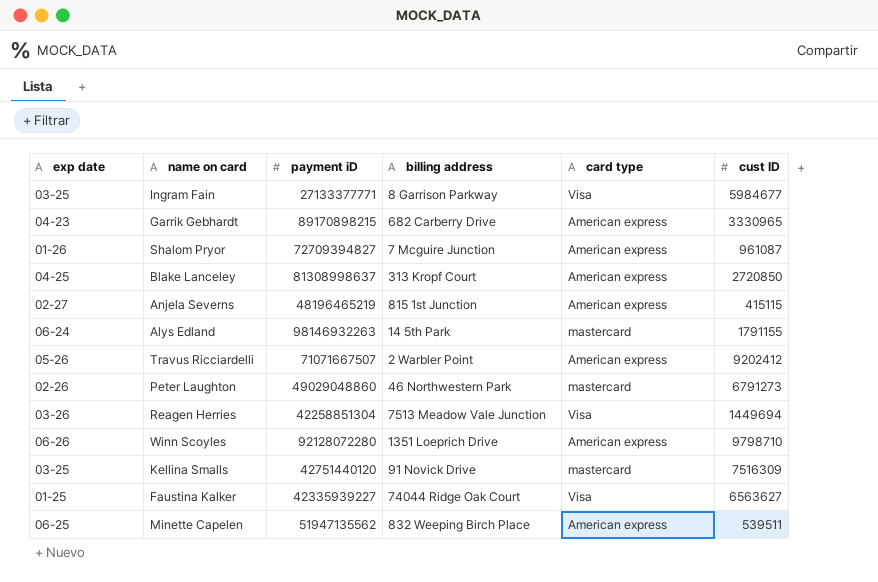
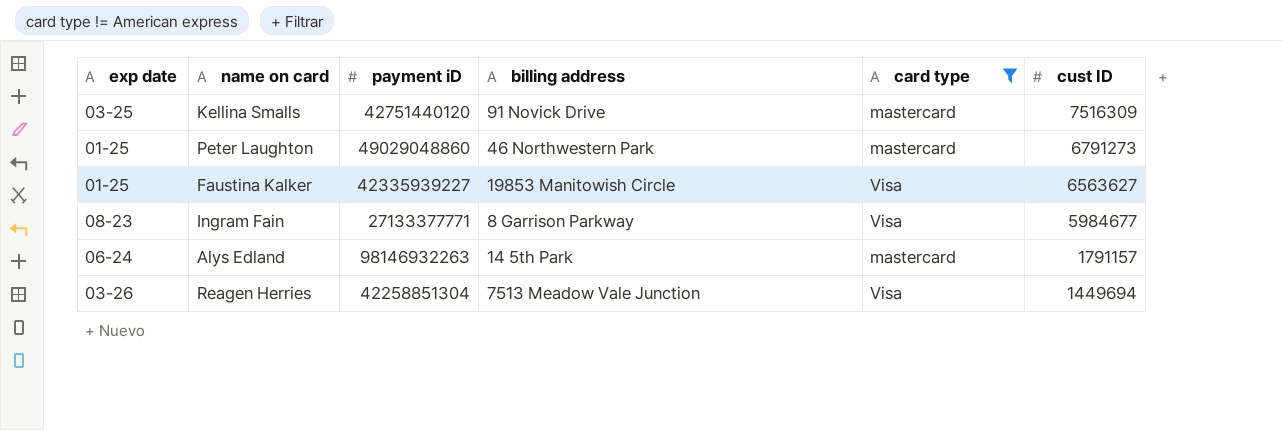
filter: none -> card type != American express
row order: none -> cust ID descending
Peter Laughton | exp date: 02-26 -> 01-25
Faustina Kalker | billing address: 74044 Ridge Oak Court -> 19853 Manitowish Circle
Ingram Fain | exp date: 03-25 -> 08-23
Alys Edland | cust ID: 1791155 -> 1791157

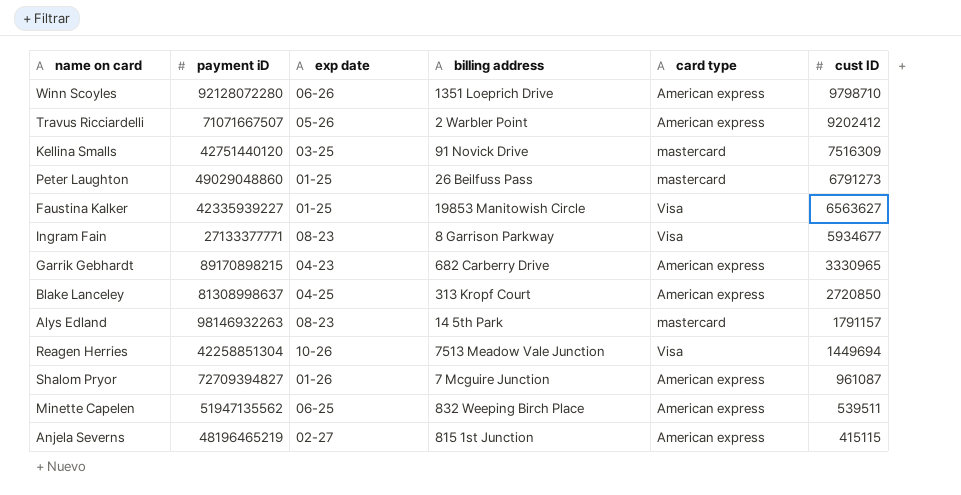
filter: card type != American express -> none
column exp date | position: 1 -> 3
Peter Laughton | billing address: 46 Northwestern Park -> 26 Beilfuss Pass
Ingram Fain | cust ID: 5984677 -> 5934677
Alys Edland | exp date: 06-24 -> 08-23
Reagen Herries | exp date: 03-26 -> 10-26

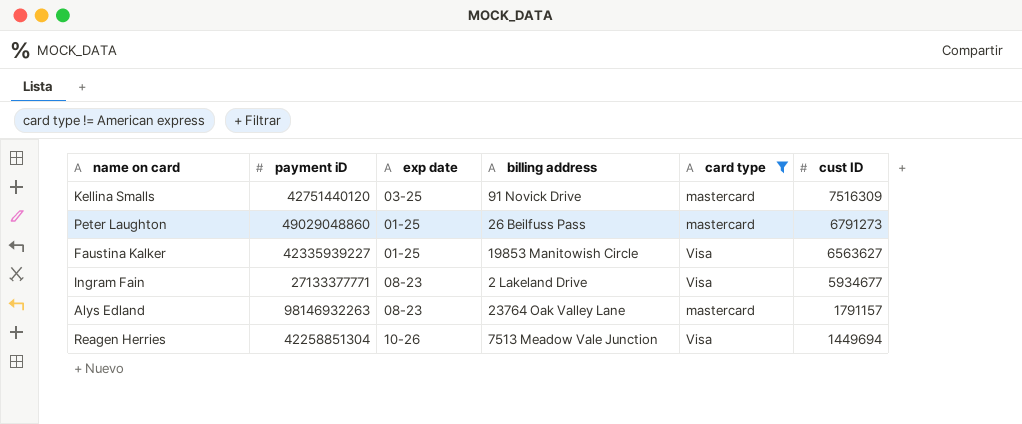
filter: none -> card type != American express
Ingram Fain | billing address: 8 Garrison Parkway -> 2 Lakeland Drive
Alys Edland | billing address: 14 5th Park -> 23764 Oak Valley Lane

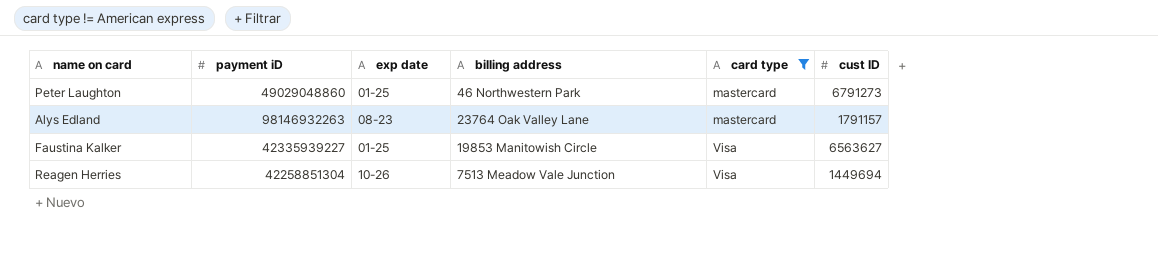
row order: cust ID descending -> card type ascending
row Kellina Smalls: 42751440120 | 03-25 | 91 Novick Drive | mastercard | 7516309 -> none
row Ingram Fain: 27133377771 | 08-23 | 2 Lakeland Drive | Visa | 5934677 -> none
Peter Laughton | billing address: 26 Beilfuss Pass -> 46 Northwestern Park

